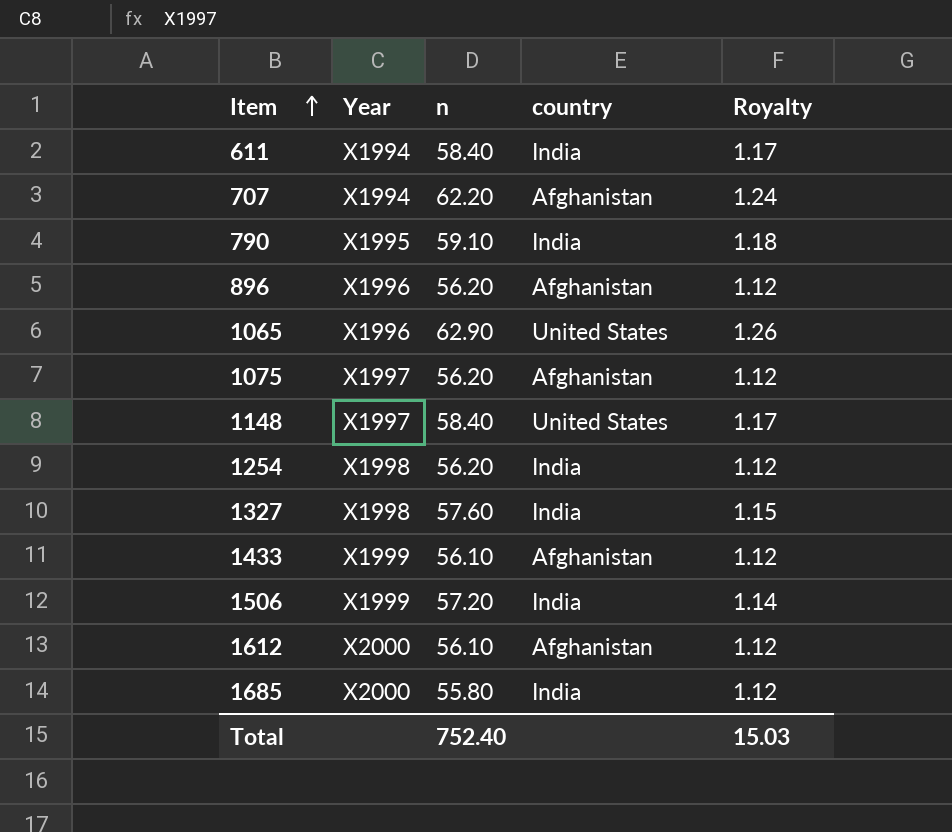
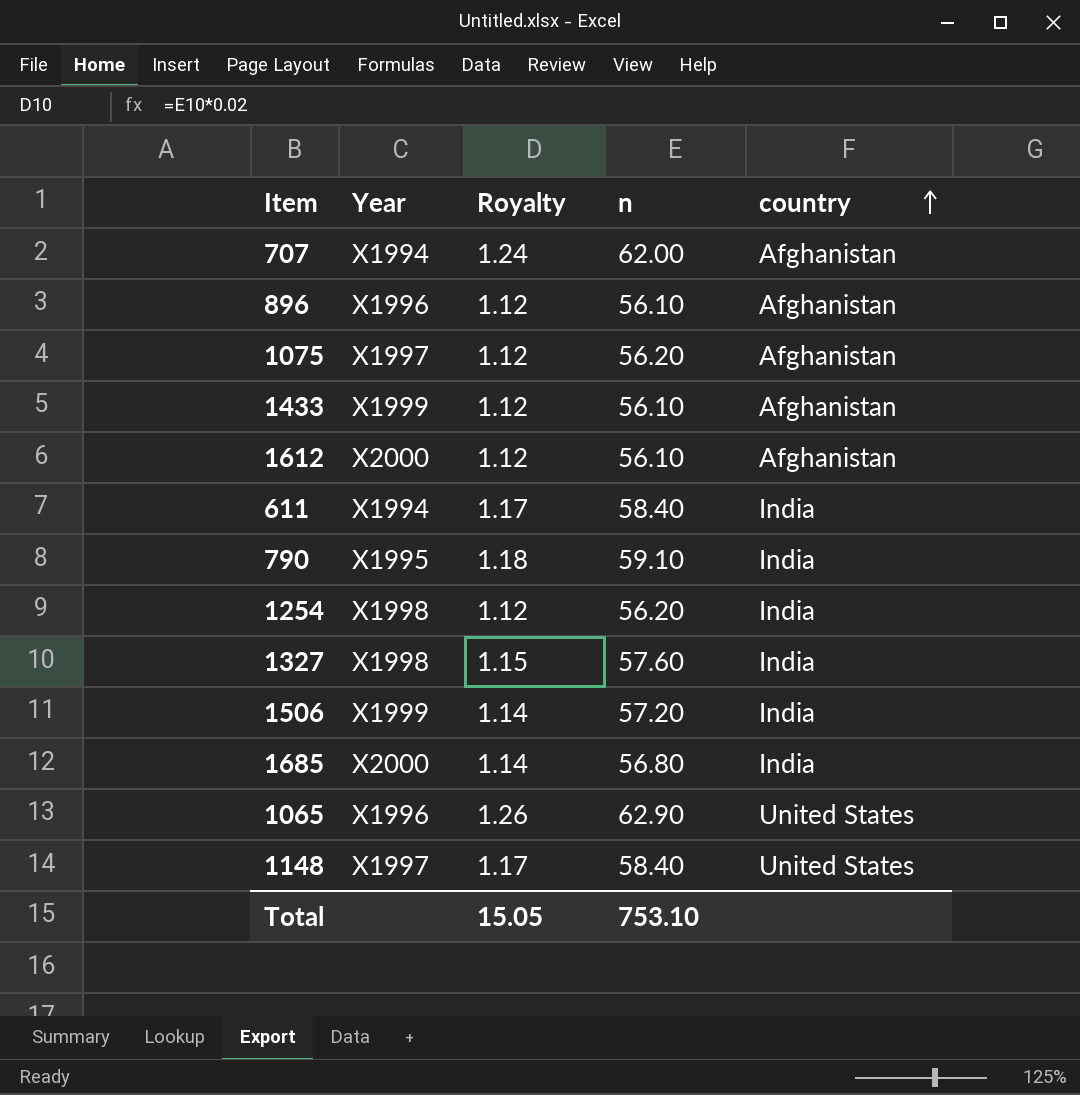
row order: Item ascending -> country ascending
column Royalty | position: 5 -> 3
707 | n: 62.20 -> 62.00
896 | n: 56.20 -> 56.10
1685 | Royalty: 1.12 -> 1.14
1685 | n: 55.80 -> 56.80
Total | Royalty: 15.03 -> 15.05
Total | n: 752.40 -> 753.10

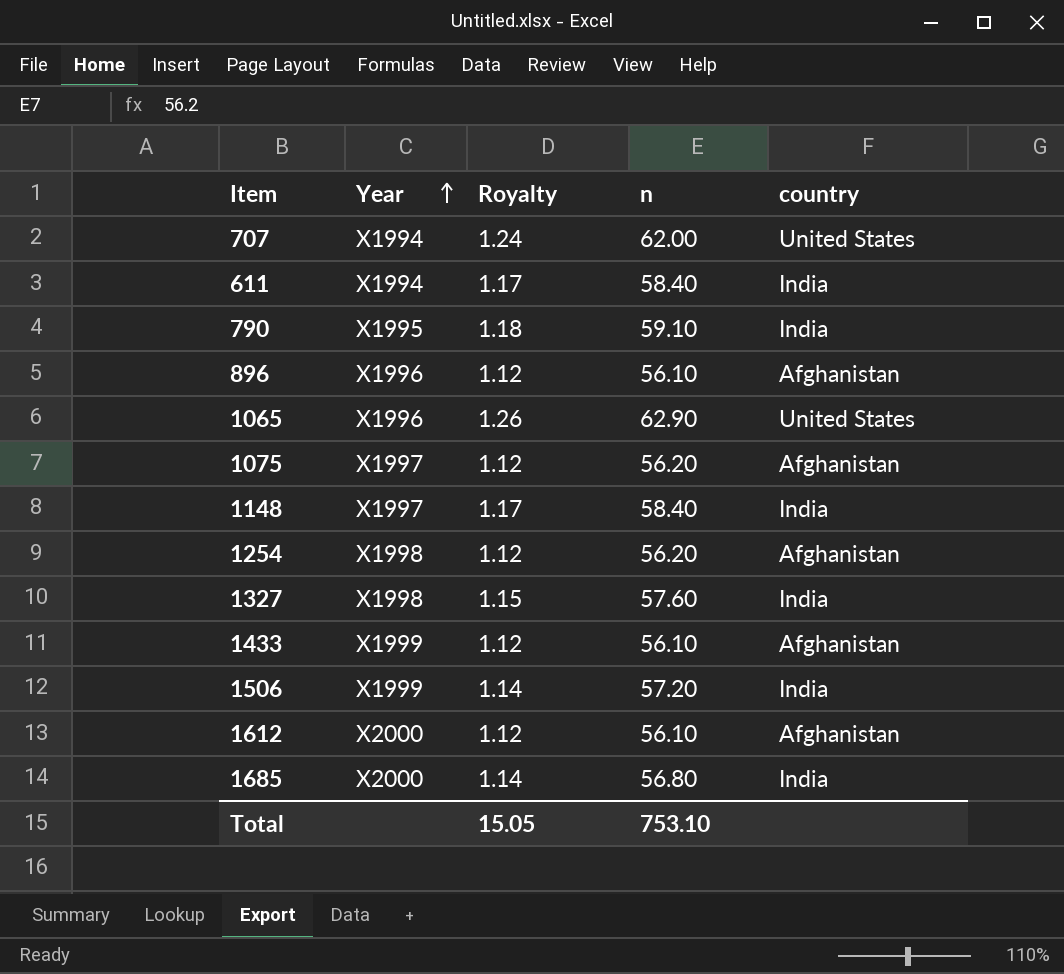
row order: country ascending -> Year ascending
707 | country: Afghanistan -> United States
1148 | country: United States -> India
1254 | country: India -> Afghanistan

